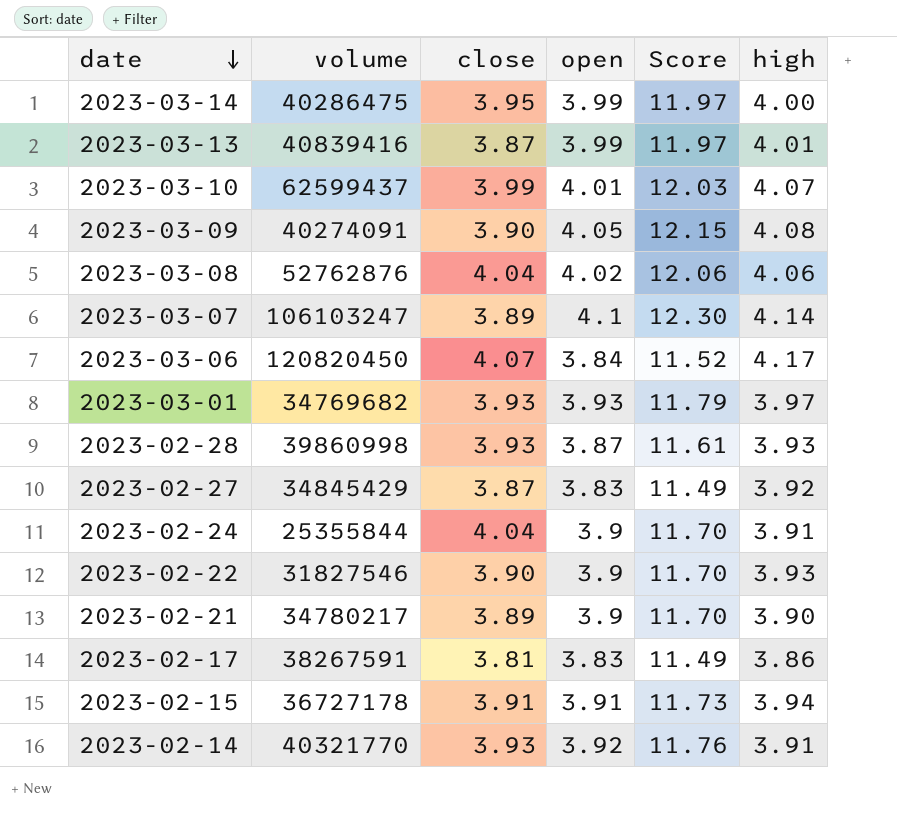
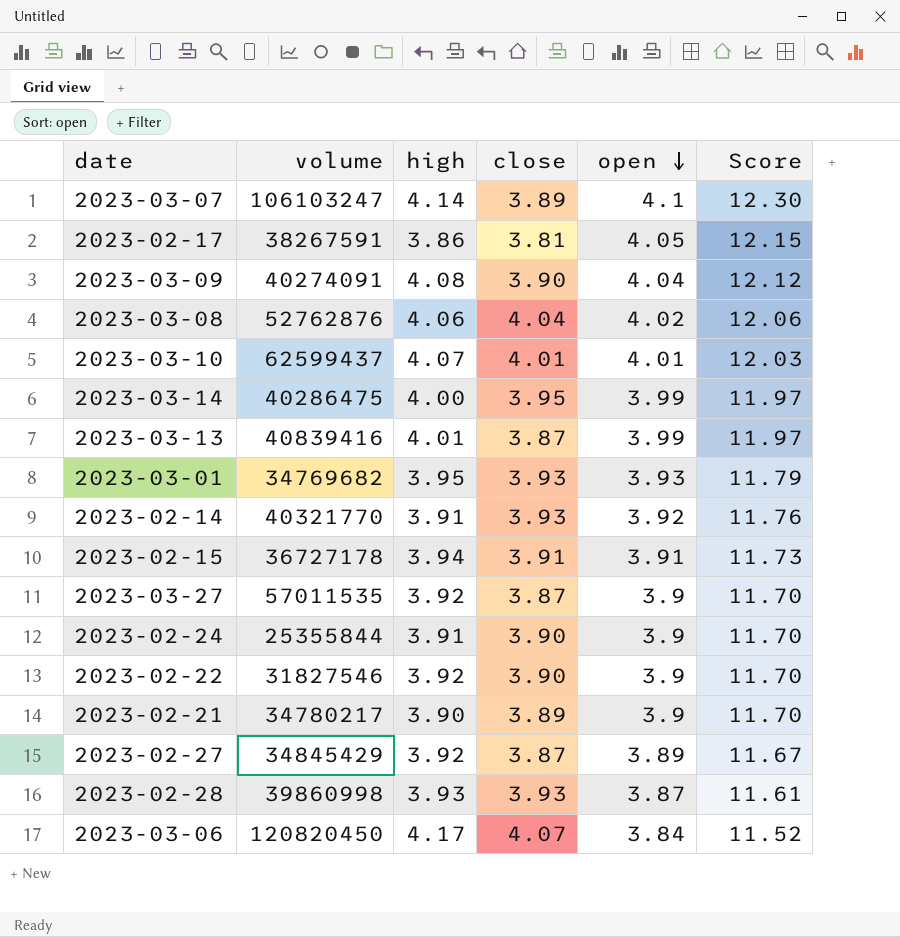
row order: date descending -> open descending
column high | position: 6 -> 3
2023-02-17 | open: 3.83 -> 4.05
2023-02-17 | Score: 11.49 -> 12.15
2023-03-09 | open: 4.05 -> 4.04
2023-03-09 | Score: 12.15 -> 12.12
2023-03-10 | close: 3.99 -> 4.01
2023-03-01 | high: 3.97 -> 3.95
row 2023-03-27: none -> 57011535 | 3.92 | 3.87 | 3.9 | 11.70
2023-02-24 | close: 4.04 -> 3.90
2023-02-22 | high: 3.93 -> 3.92
2023-02-27 | open: 3.83 -> 3.89
2023-02-27 | Score: 11.49 -> 11.67

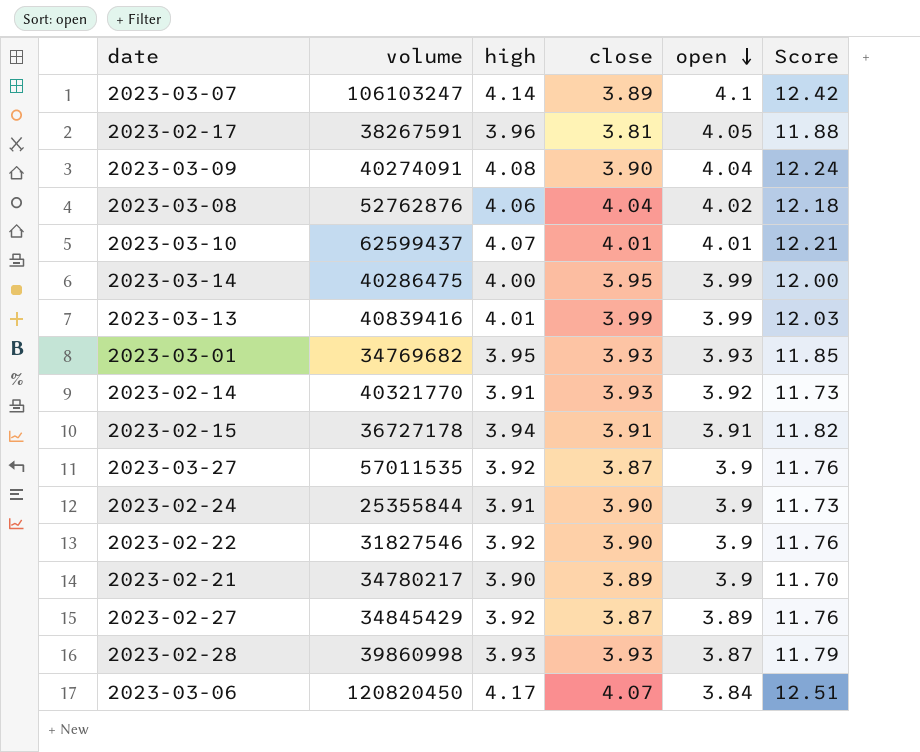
column Score | formula: [open] * 3 -> [high] * 3
2023-02-17 | high: 3.86 -> 3.96
2023-03-13 | close: 3.87 -> 3.99

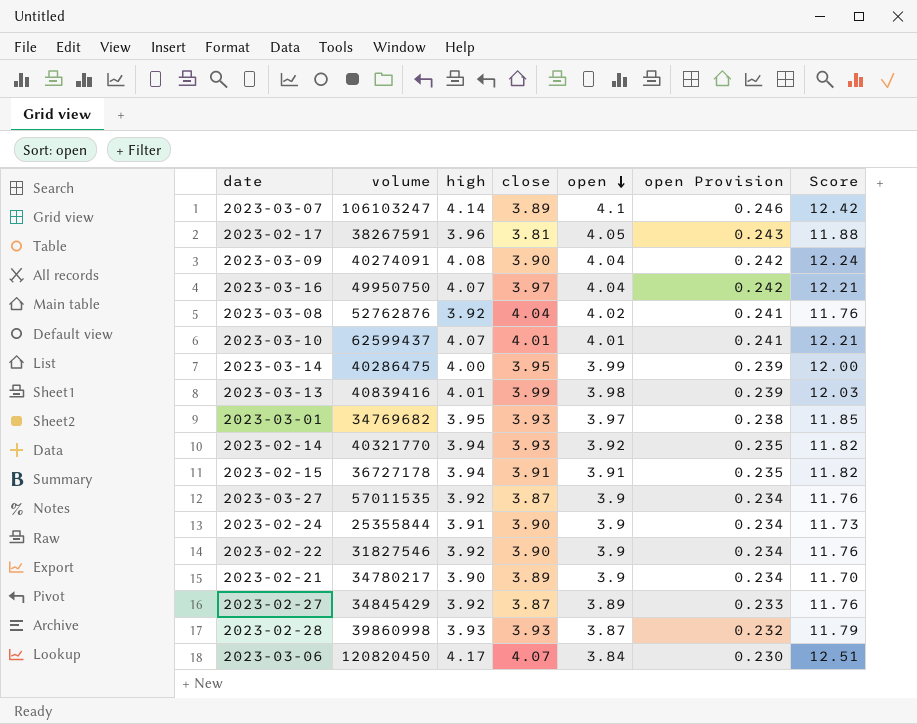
column open Provision | formula: none -> [open] * 0.06
row 2023-03-16: none -> 49950750 | 4.07 | 3.97 | 4.04 | 0.242 | 12.21
2023-03-08 | high: 4.06 -> 3.92
2023-03-08 | Score: 12.18 -> 11.76
2023-03-13 | open: 3.99 -> 3.98
2023-03-01 | open: 3.93 -> 3.97
2023-02-14 | high: 3.91 -> 3.94
2023-02-14 | Score: 11.73 -> 11.82

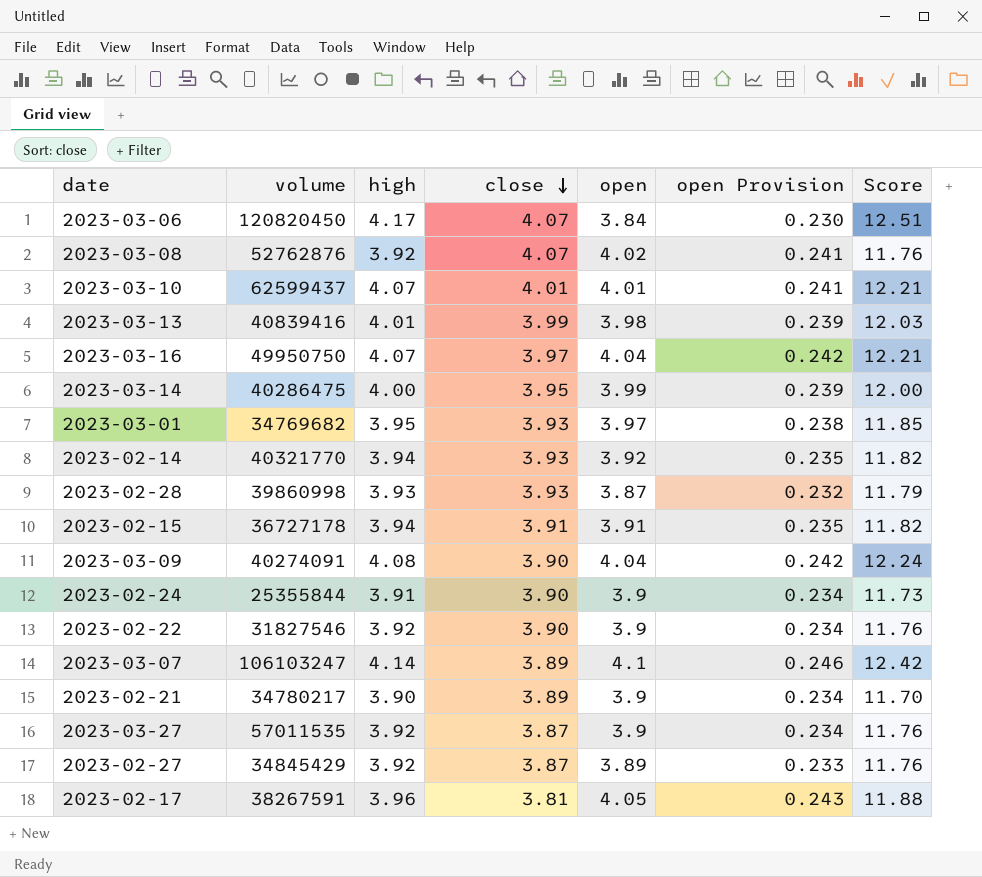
row order: open descending -> close descending
2023-03-08 | close: 4.04 -> 4.07

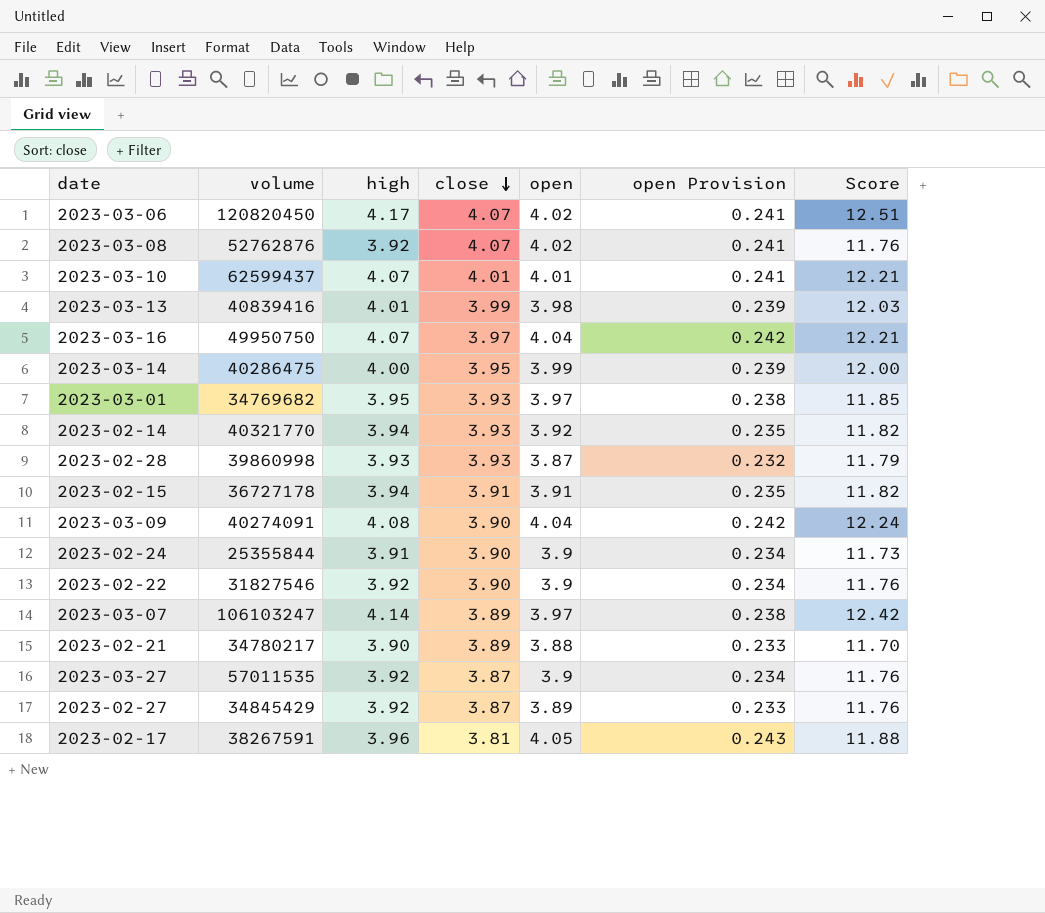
2023-03-06 | open: 3.84 -> 4.02
2023-03-06 | open Provision: 0.230 -> 0.241
2023-03-07 | open: 4.1 -> 3.97
2023-03-07 | open Provision: 0.246 -> 0.238
2023-02-21 | open: 3.9 -> 3.88
2023-02-21 | open Provision: 0.234 -> 0.233

